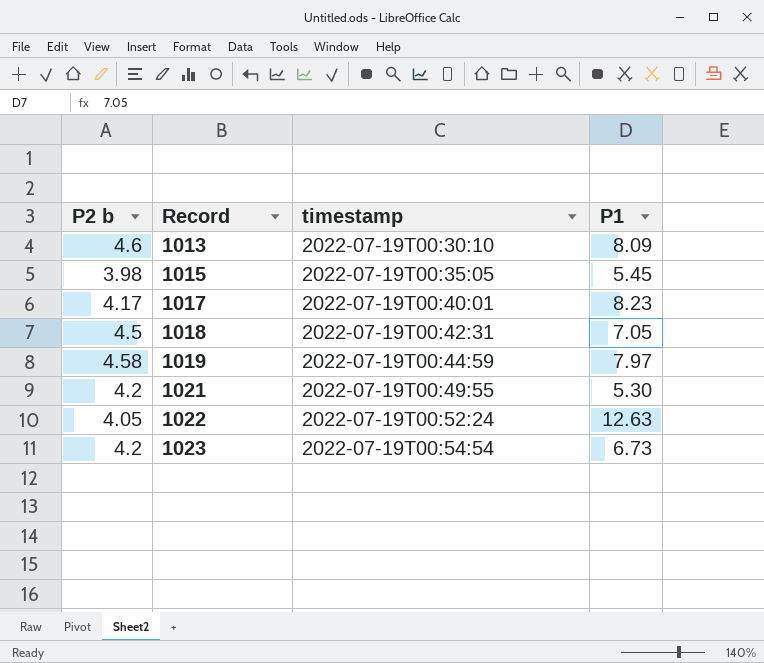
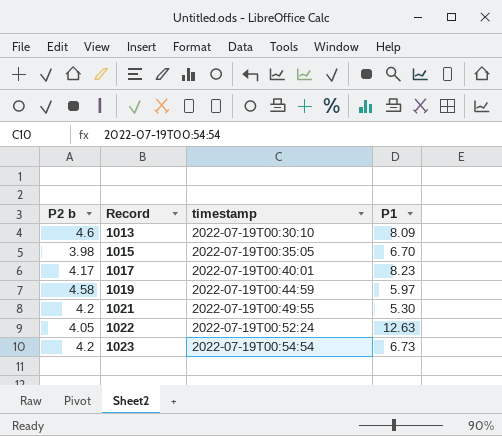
row 1018: 4.5 | 2022-07-19T00:42:31 | 7.05 -> none
1015 | P1: 5.45 -> 6.70
1019 | P1: 7.97 -> 5.97

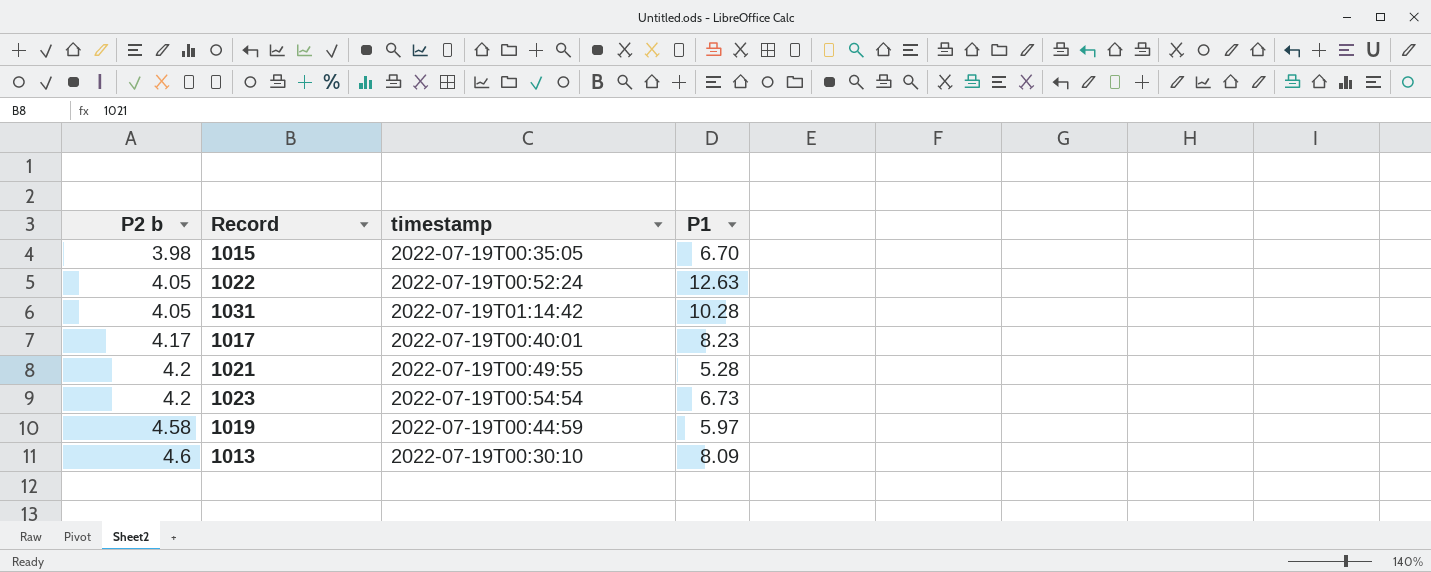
row order: Record ascending -> P2 b ascending
row 1031: none -> 4.05 | 2022-07-19T01:14:42 | 10.28
1021 | P1: 5.30 -> 5.28

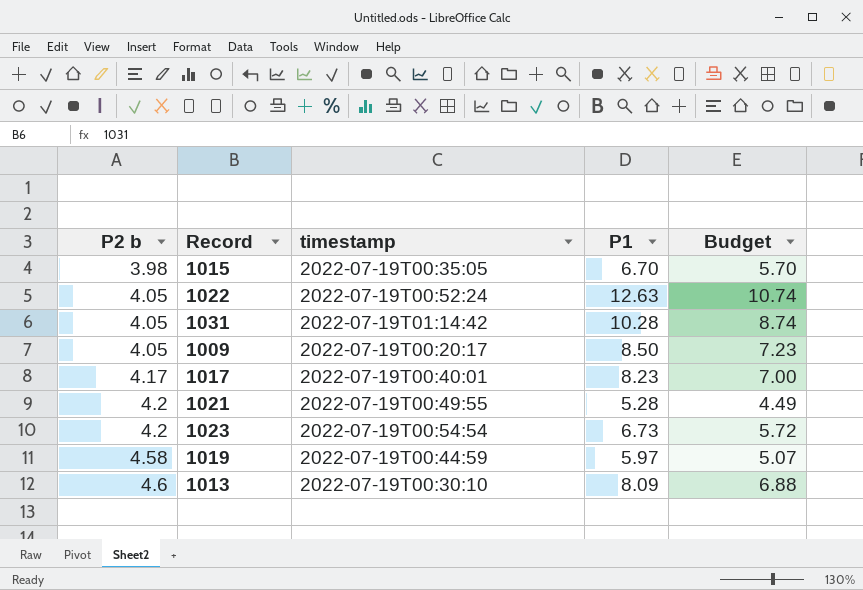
column Budget | formula: none -> [P1] * 0.85
row 1009: none -> 4.05 | 2022-07-19T00:20:17 | 8.50 | 7.23

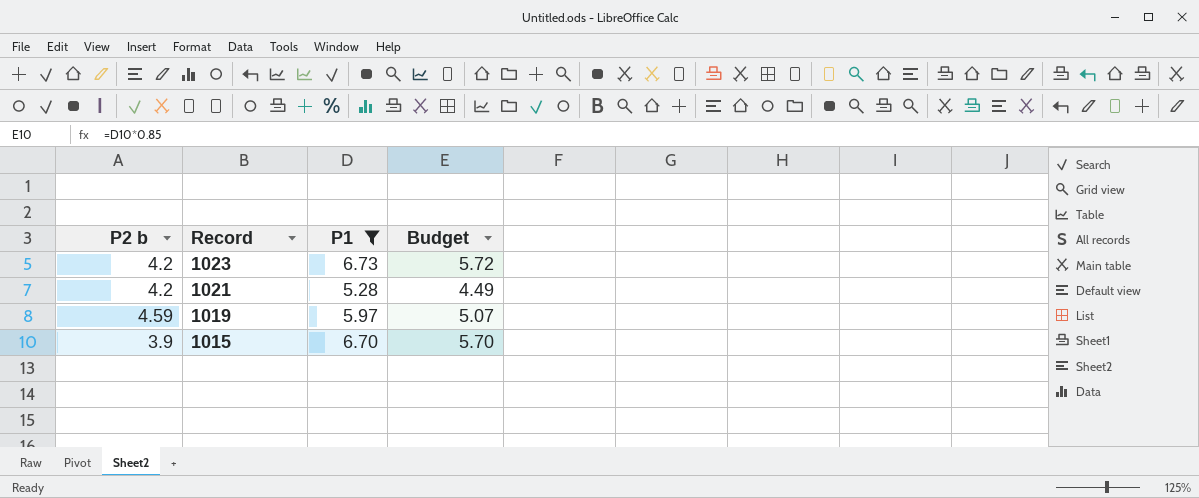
filter: none -> P1 <= 6.73
row order: P2 b ascending -> Record descending
column timestamp | position: 3 -> none
1019 | P2 b: 4.58 -> 4.59
1015 | P2 b: 3.98 -> 3.9

